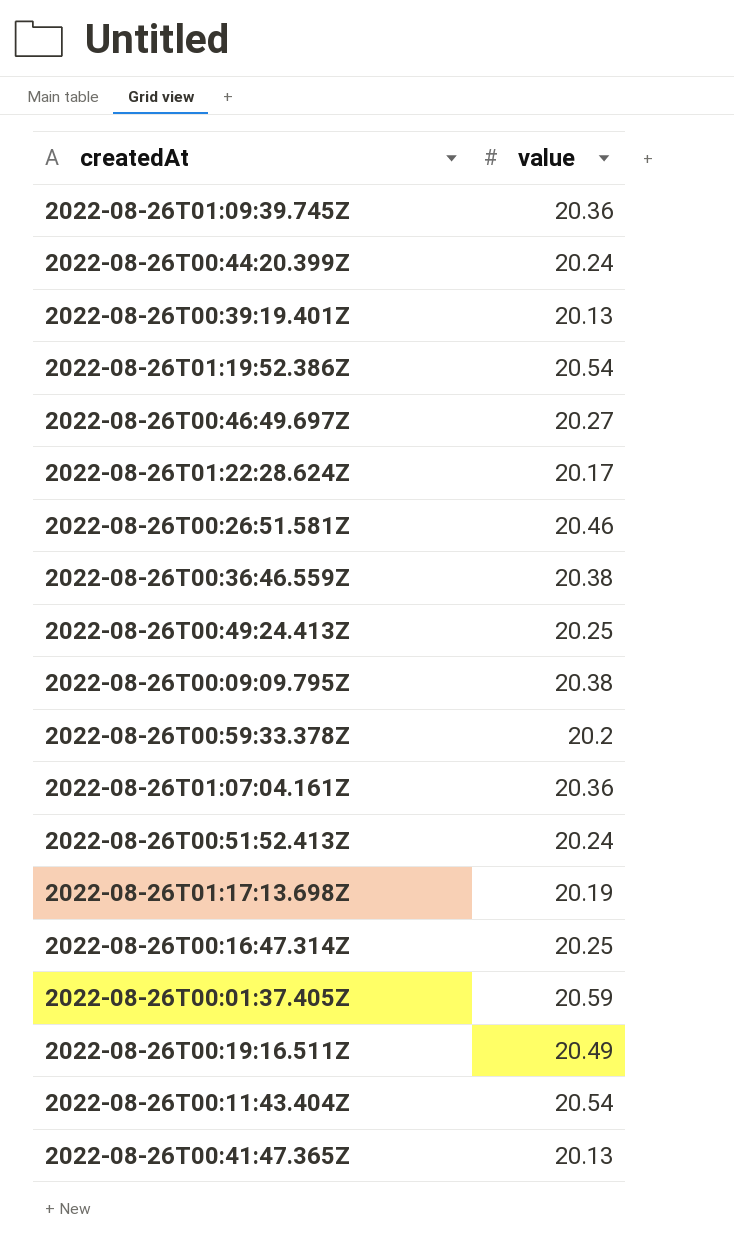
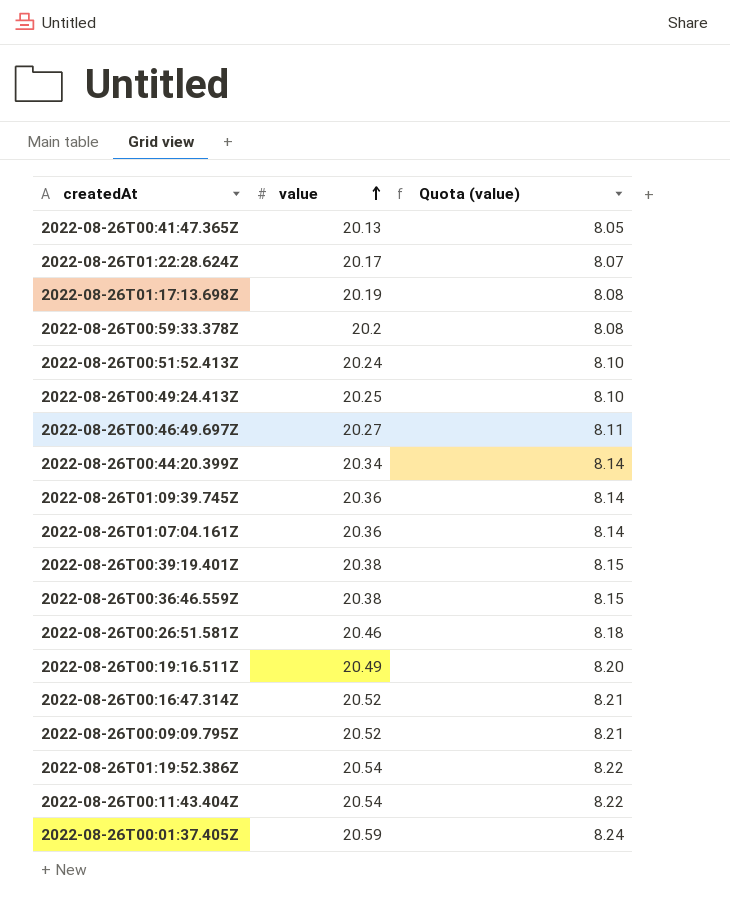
row order: none -> value ascending
column Quota (value) | formula: none -> [value] * 0.4
2022-08-26T00:44:20.399Z | value: 20.24 -> 20.34
2022-08-26T00:39:19.401Z | value: 20.13 -> 20.38
2022-08-26T00:16:47.314Z | value: 20.25 -> 20.52
2022-08-26T00:09:09.795Z | value: 20.38 -> 20.52

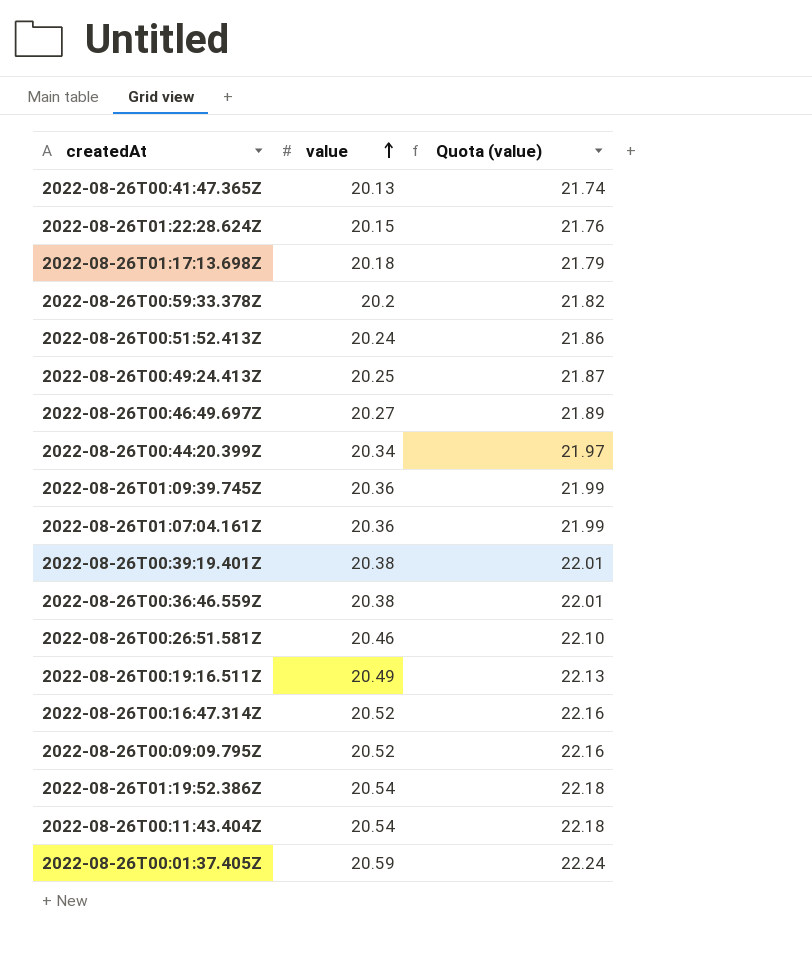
column Quota (value) | formula: [value] * 0.4 -> [value] * 1.08
2022-08-26T01:22:28.624Z | value: 20.17 -> 20.15
2022-08-26T01:17:13.698Z | value: 20.19 -> 20.18

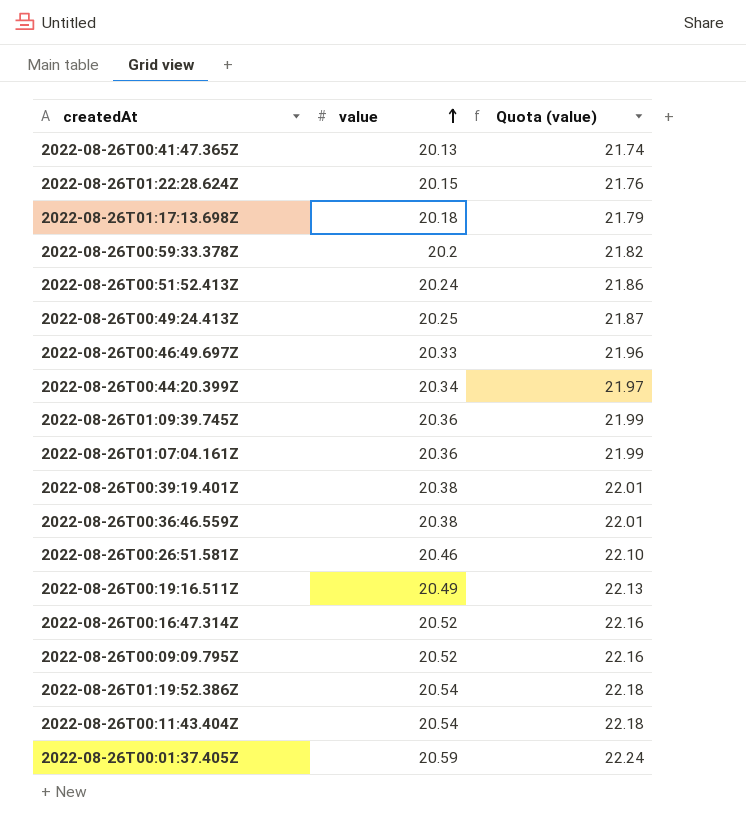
2022-08-26T00:46:49.697Z | value: 20.27 -> 20.33
2022-08-26T00:46:49.697Z | Quota (value): 21.89 -> 21.96

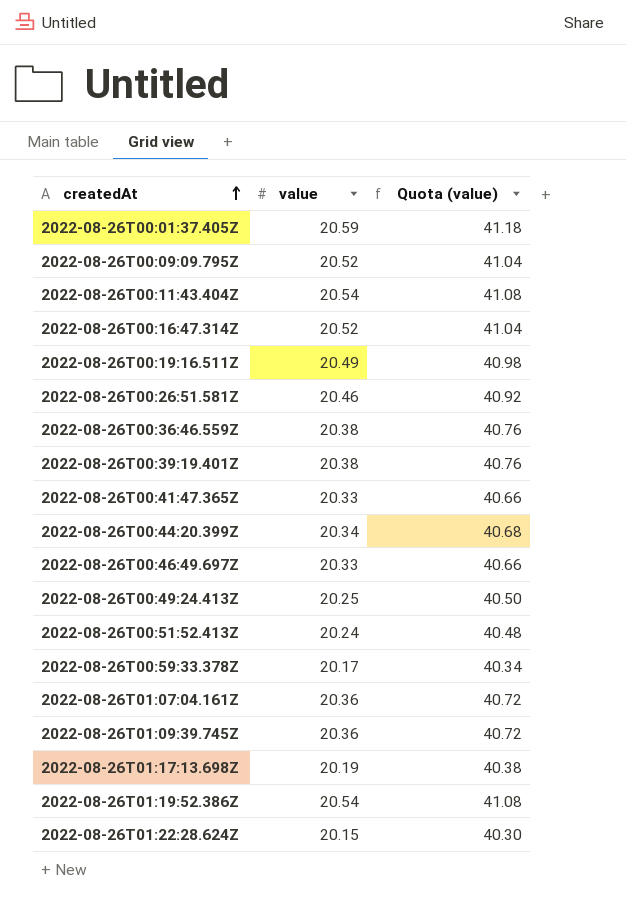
row order: value ascending -> createdAt ascending
column Quota (value) | formula: [value] * 1.08 -> [value] * 2
2022-08-26T00:41:47.365Z | value: 20.13 -> 20.33
2022-08-26T00:59:33.378Z | value: 20.2 -> 20.17
2022-08-26T01:17:13.698Z | value: 20.18 -> 20.19

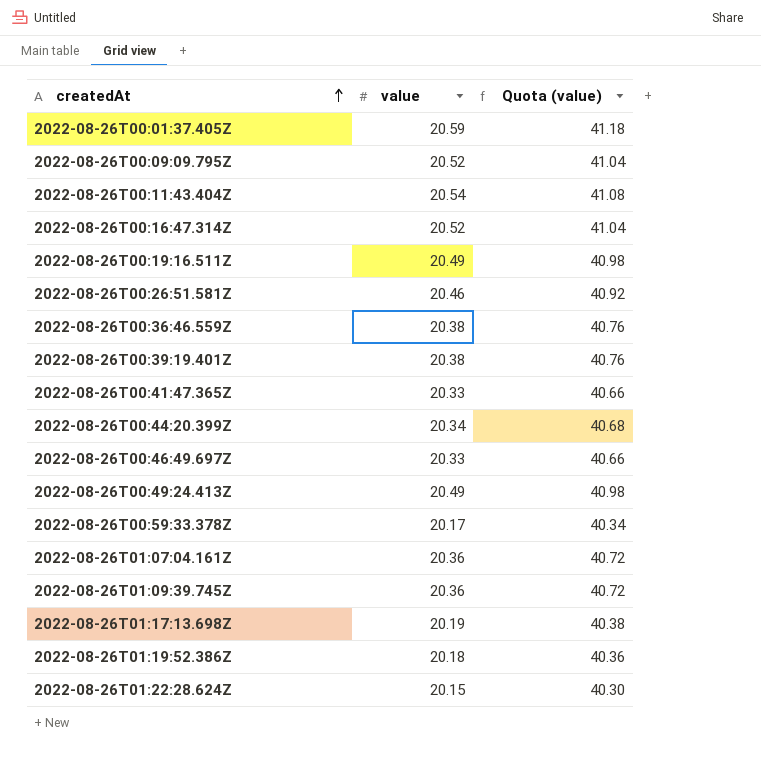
row 2022-08-26T00:51:52.413Z: 20.24 | 40.48 -> none
2022-08-26T00:49:24.413Z | value: 20.25 -> 20.49
2022-08-26T00:49:24.413Z | Quota (value): 40.50 -> 40.98
2022-08-26T01:19:52.386Z | value: 20.54 -> 20.18
2022-08-26T01:19:52.386Z | Quota (value): 41.08 -> 40.36

